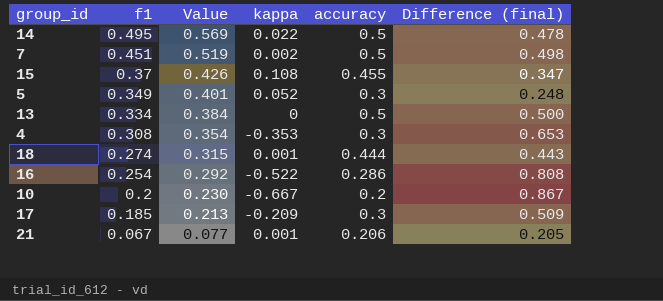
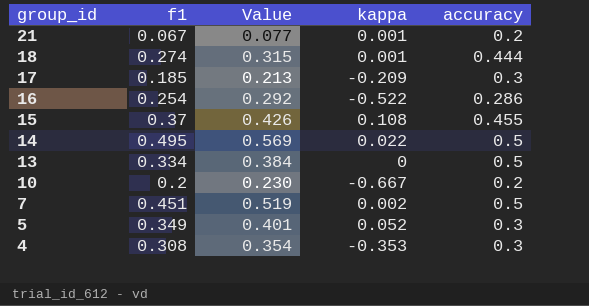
row order: f1 descending -> group_id descending
column Difference (final) | formula: [accuracy] - [kappa] -> none
21 | accuracy: 0.206 -> 0.2

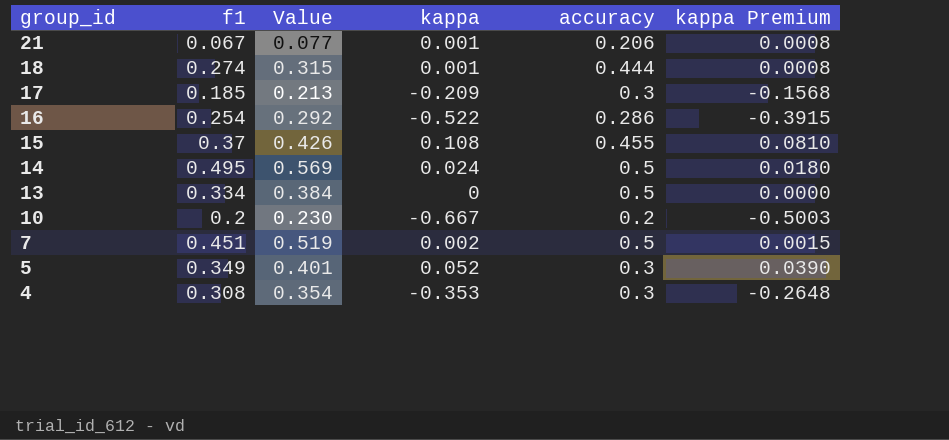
column kappa Premium | formula: none -> [kappa] * 0.75
21 | accuracy: 0.2 -> 0.206
14 | kappa: 0.022 -> 0.024

